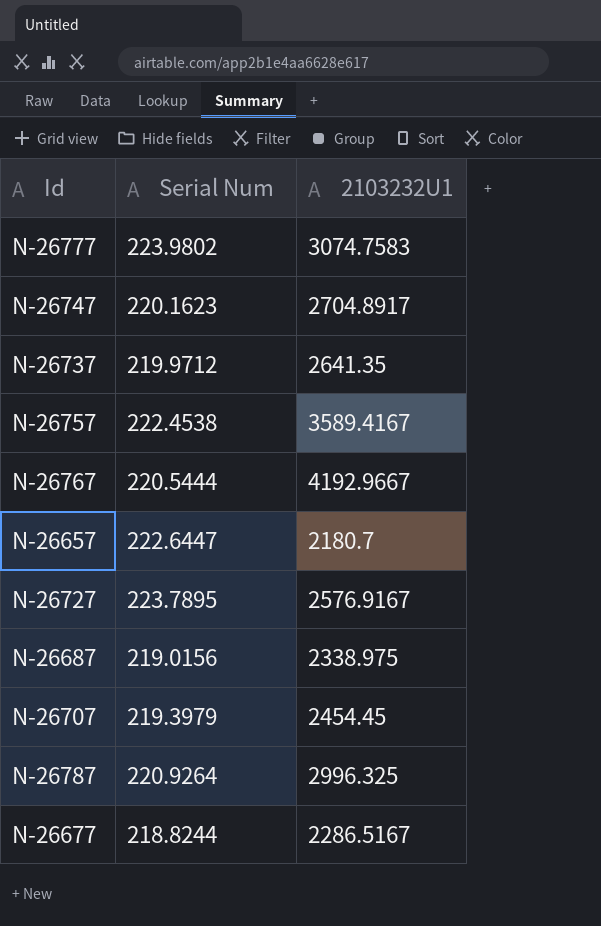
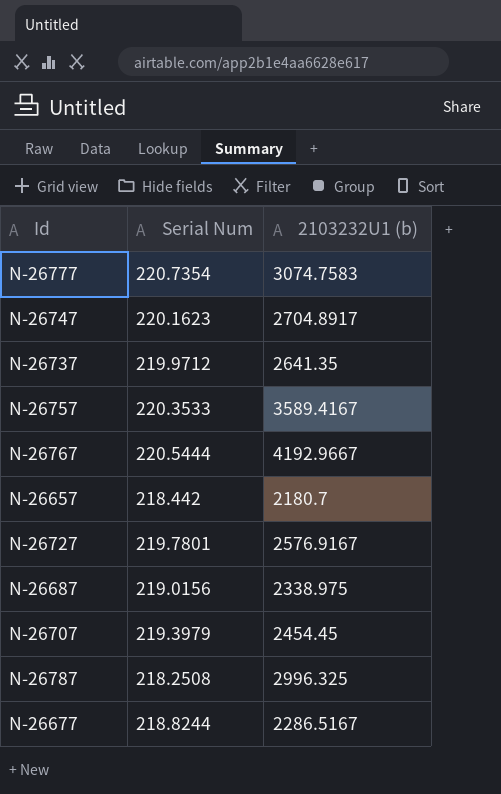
column name: 2103232U1 -> 2103232U1 (b)
N-26777 | Serial Num: 223.9802 -> 220.7354
N-26757 | Serial Num: 222.4538 -> 220.3533
N-26657 | Serial Num: 222.6447 -> 218.442
N-26727 | Serial Num: 223.7895 -> 219.7801
N-26787 | Serial Num: 220.9264 -> 218.2508

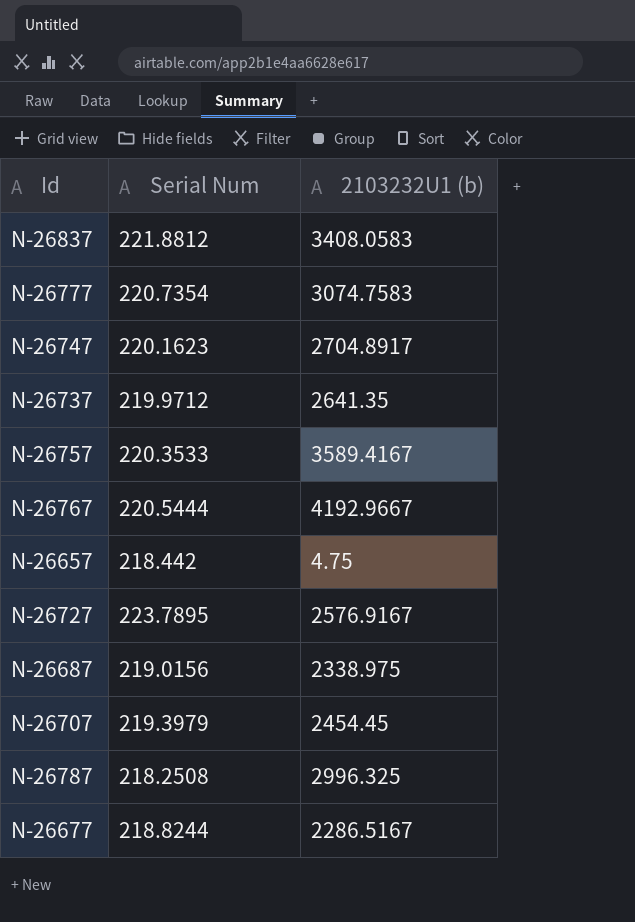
row N-26837: none -> 221.8812 | 3408.0583
N-26657 | 2103232U1 (b): 2180.7 -> 4.75
N-26727 | Serial Num: 219.7801 -> 223.7895

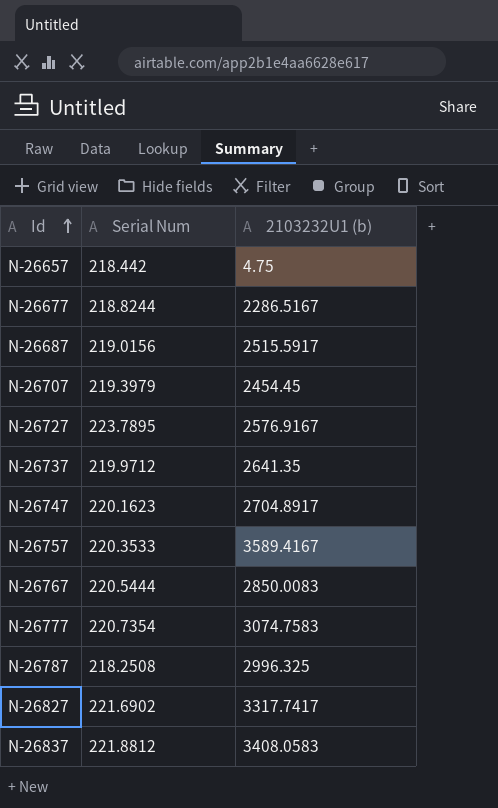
row order: none -> Id ascending
N-26687 | 2103232U1 (b): 2338.975 -> 2515.5917
N-26767 | 2103232U1 (b): 4192.9667 -> 2850.0083
row N-26827: none -> 221.6902 | 3317.7417

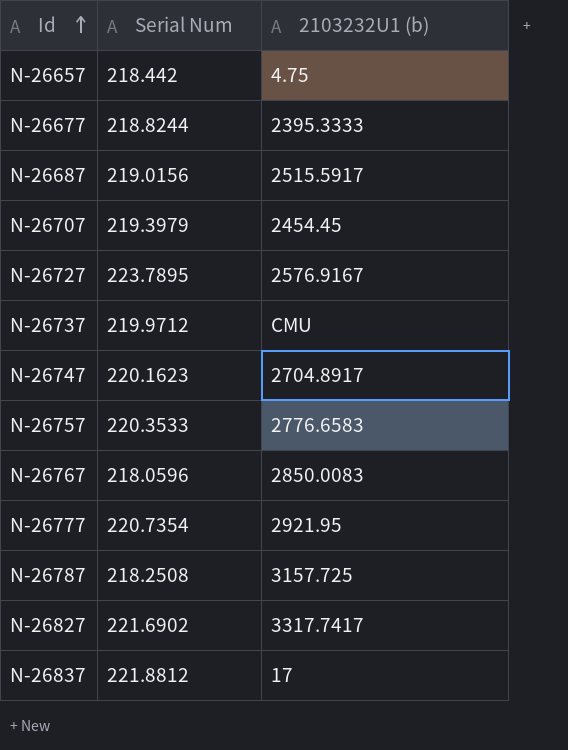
N-26677 | 2103232U1 (b): 2286.5167 -> 2395.3333
N-26737 | 2103232U1 (b): 2641.35 -> CMU
N-26757 | 2103232U1 (b): 3589.4167 -> 2776.6583
N-26767 | Serial Num: 220.5444 -> 218.0596
N-26777 | 2103232U1 (b): 3074.7583 -> 2921.95
N-26787 | 2103232U1 (b): 2996.325 -> 3157.725
N-26837 | 2103232U1 (b): 3408.0583 -> 17

